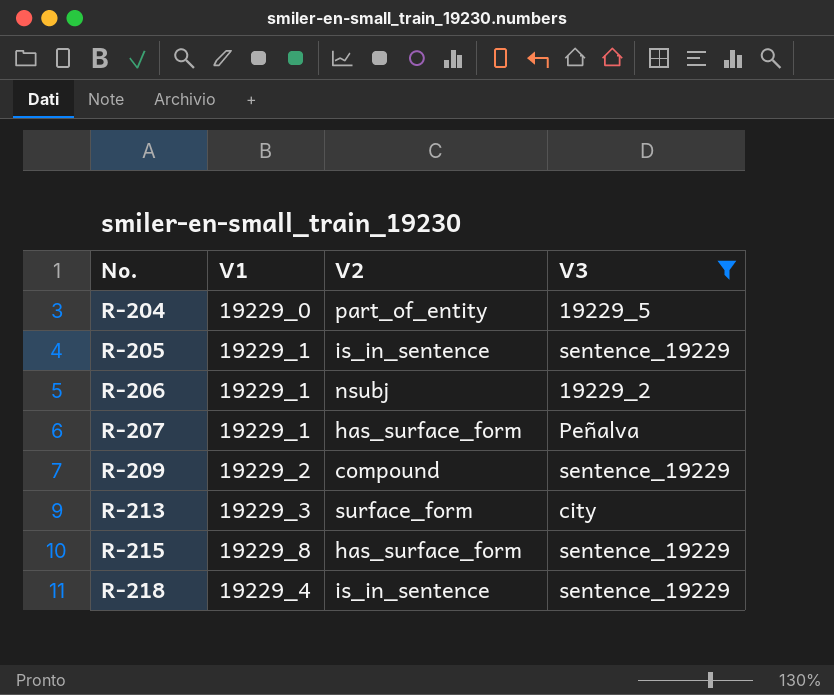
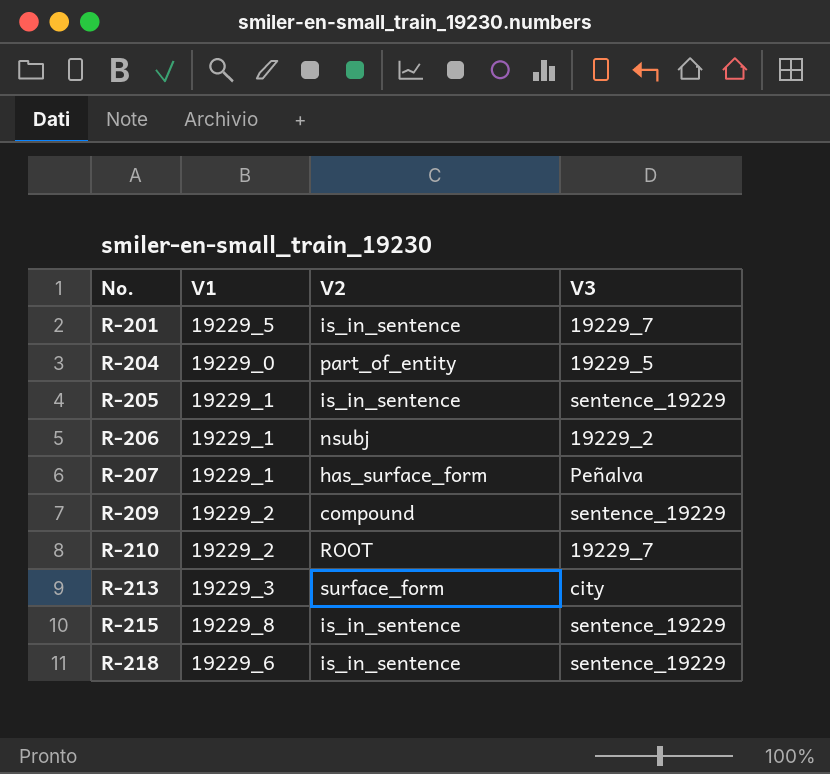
filter: V3 != 19229_7 -> none
R-215 | V2: has_surface_form -> is_in_sentence
R-218 | V1: 19229_4 -> 19229_6

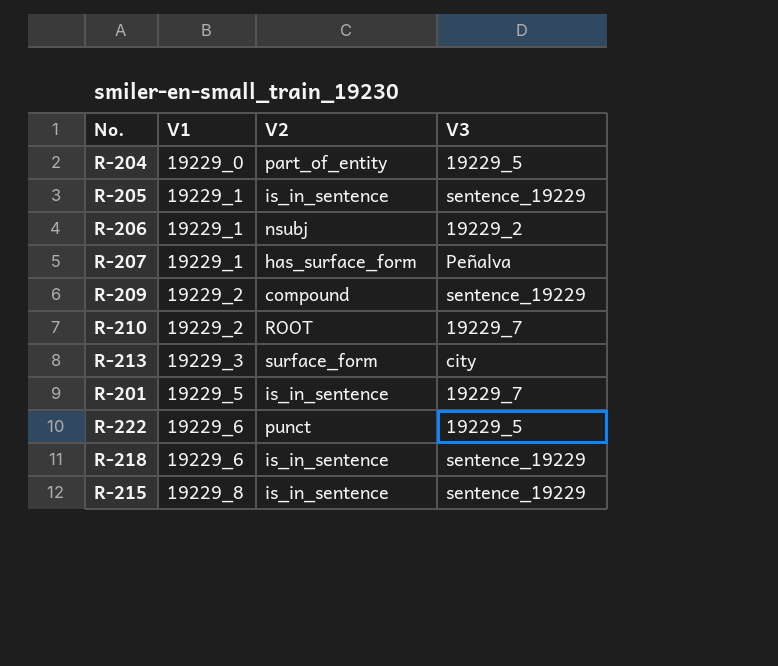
row order: No. ascending -> V1 ascending
row R-222: none -> 19229_6 | punct | 19229_5

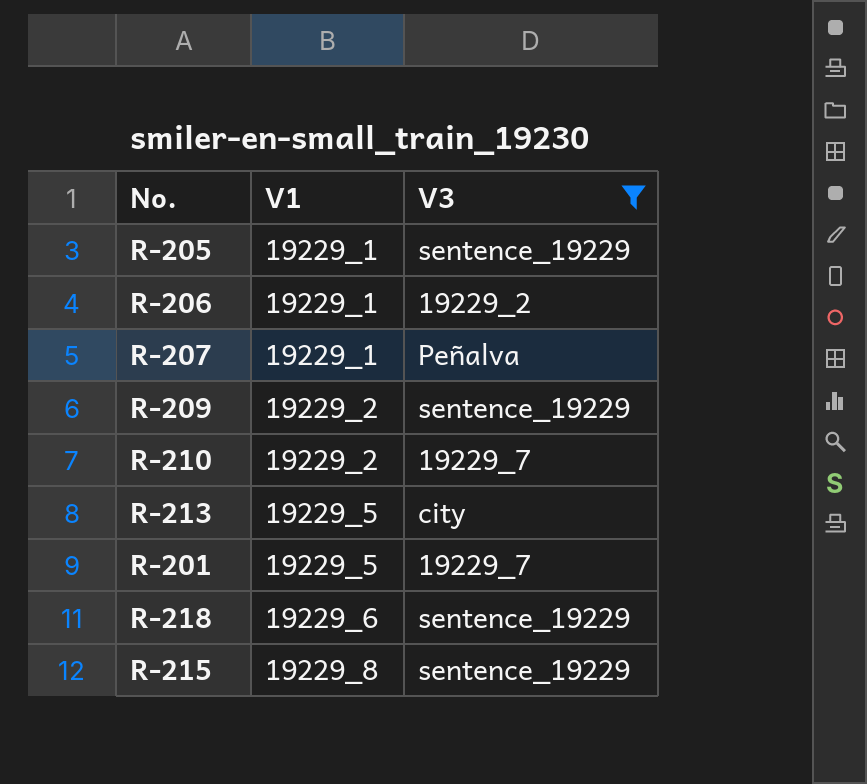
filter: none -> V3 != 19229_5
column V2 | position: 3 -> none
R-213 | V1: 19229_3 -> 19229_5

